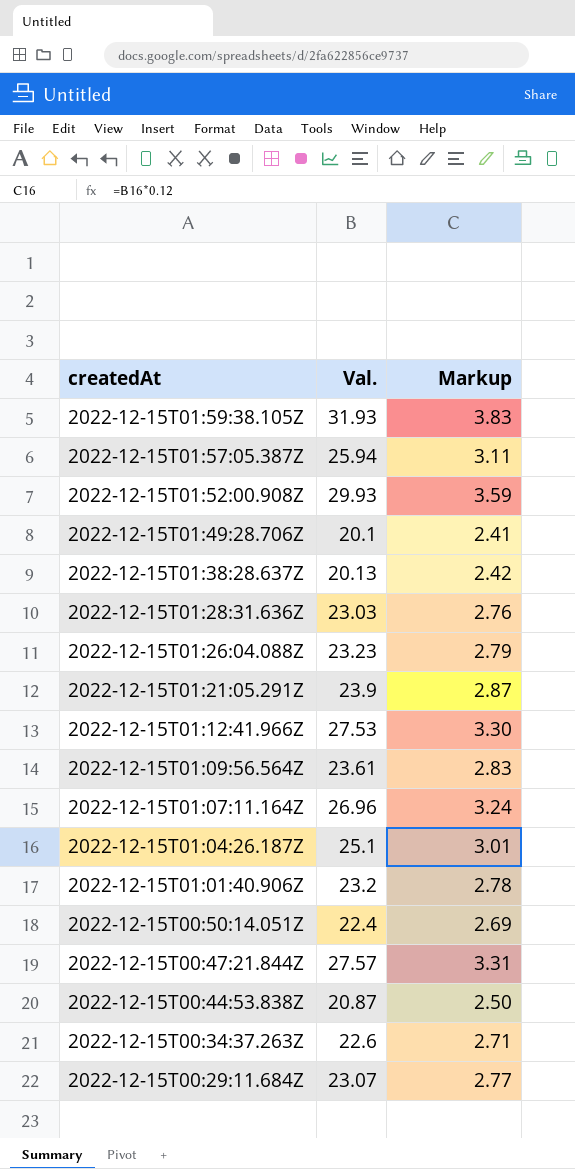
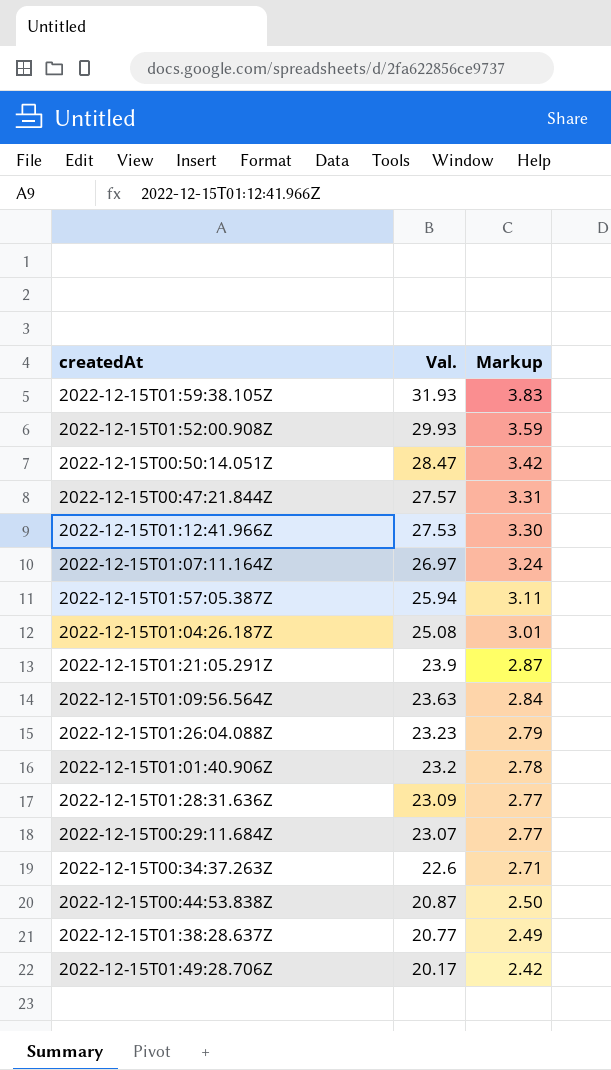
row order: createdAt descending -> Val. descending
2022-12-15T00:50:14.051Z | Val.: 22.4 -> 28.47
2022-12-15T00:50:14.051Z | Markup: 2.69 -> 3.42
2022-12-15T01:07:11.164Z | Val.: 26.96 -> 26.97
2022-12-15T01:04:26.187Z | Val.: 25.1 -> 25.08
2022-12-15T01:09:56.564Z | Val.: 23.61 -> 23.63
2022-12-15T01:09:56.564Z | Markup: 2.83 -> 2.84
2022-12-15T01:28:31.636Z | Val.: 23.03 -> 23.09
2022-12-15T01:28:31.636Z | Markup: 2.76 -> 2.77
2022-12-15T01:38:28.637Z | Val.: 20.13 -> 20.77
2022-12-15T01:38:28.637Z | Markup: 2.42 -> 2.49
2022-12-15T01:49:28.706Z | Val.: 20.1 -> 20.17
2022-12-15T01:49:28.706Z | Markup: 2.41 -> 2.42

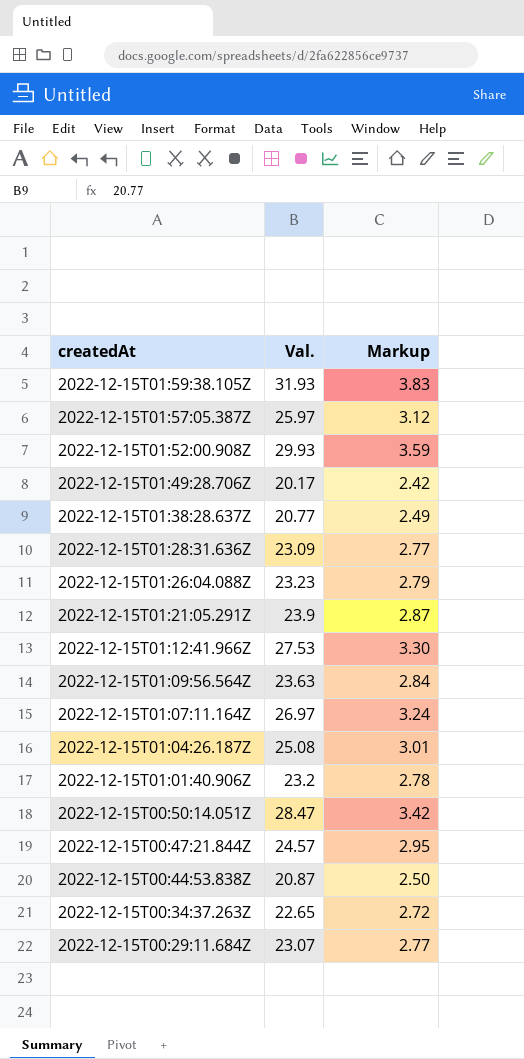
row order: Val. descending -> createdAt descending
2022-12-15T01:57:05.387Z | Val.: 25.94 -> 25.97
2022-12-15T01:57:05.387Z | Markup: 3.11 -> 3.12
2022-12-15T00:47:21.844Z | Val.: 27.57 -> 24.57
2022-12-15T00:47:21.844Z | Markup: 3.31 -> 2.95
2022-12-15T00:34:37.263Z | Val.: 22.6 -> 22.65
2022-12-15T00:34:37.263Z | Markup: 2.71 -> 2.72

